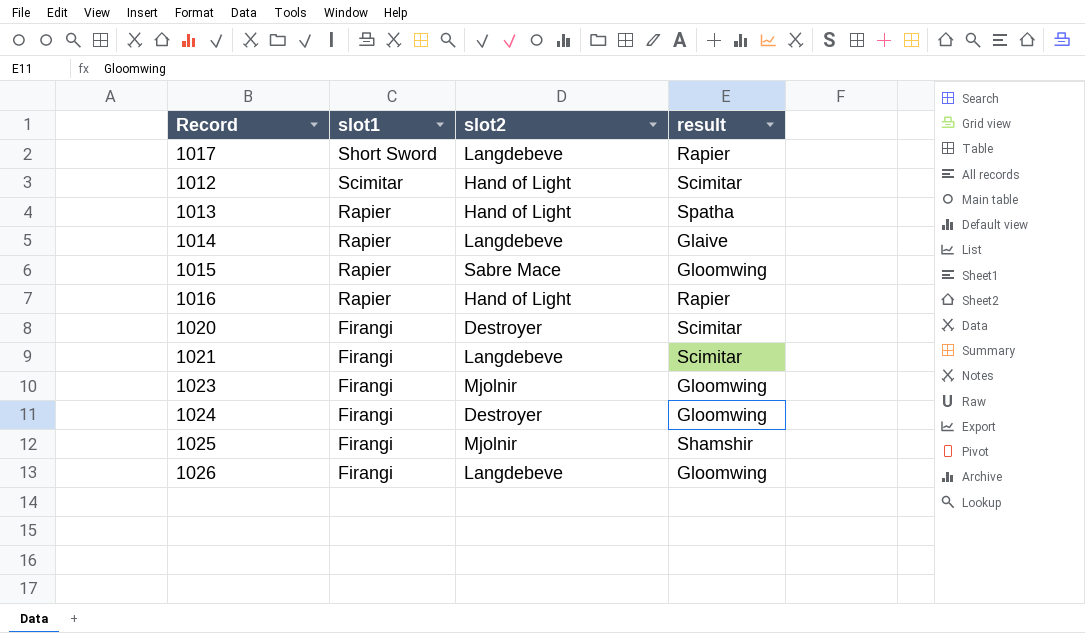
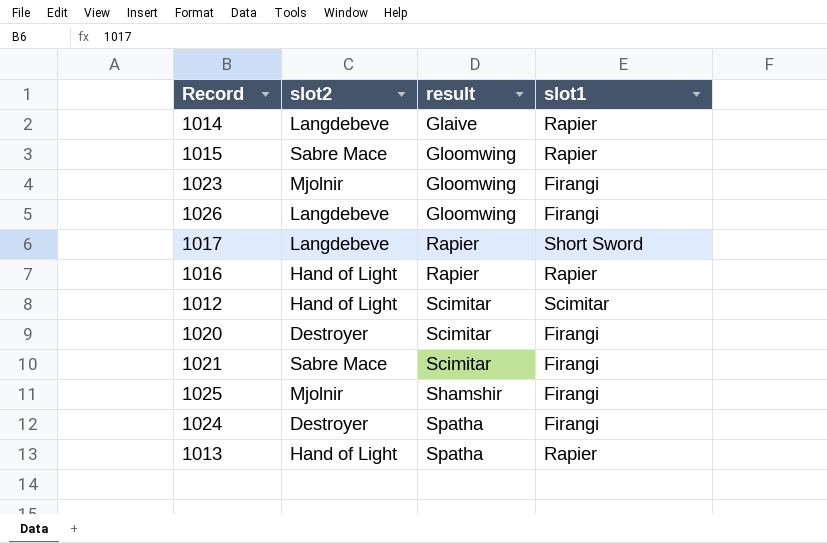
row order: slot1 descending -> result ascending
column slot1 | position: 2 -> 4
1021 | slot2: Langdebeve -> Sabre Mace
1024 | result: Gloomwing -> Spatha

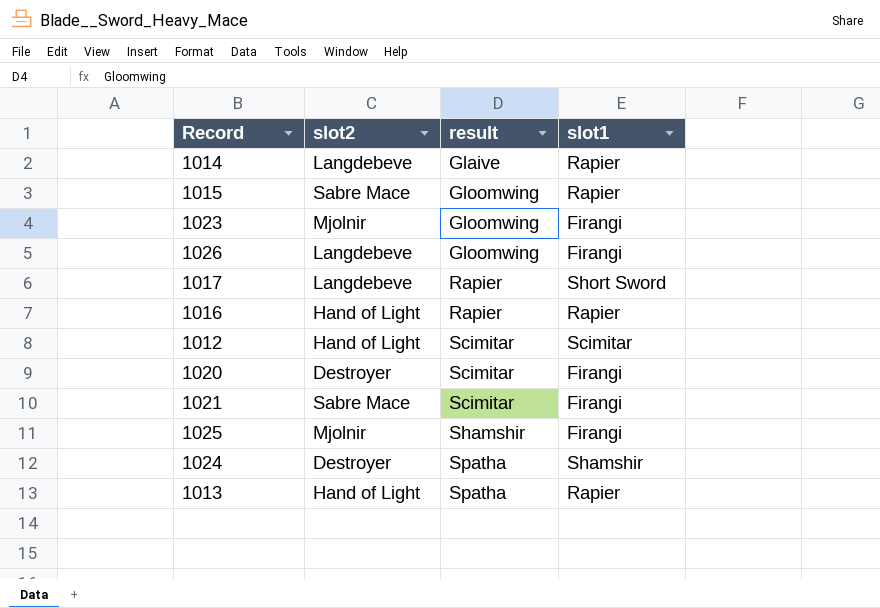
1024 | slot1: Firangi -> Shamshir

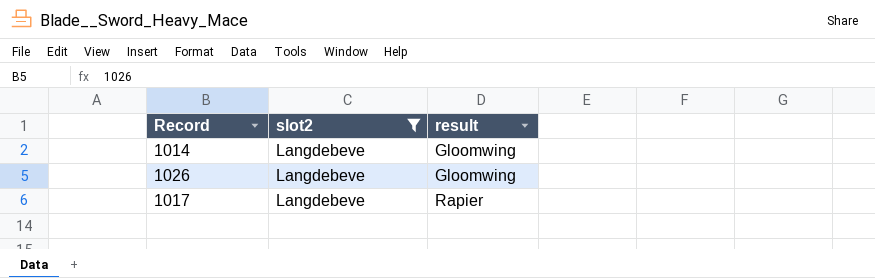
filter: none -> slot2 = Langdebeve
column slot1 | position: 4 -> none
1014 | result: Glaive -> Gloomwing

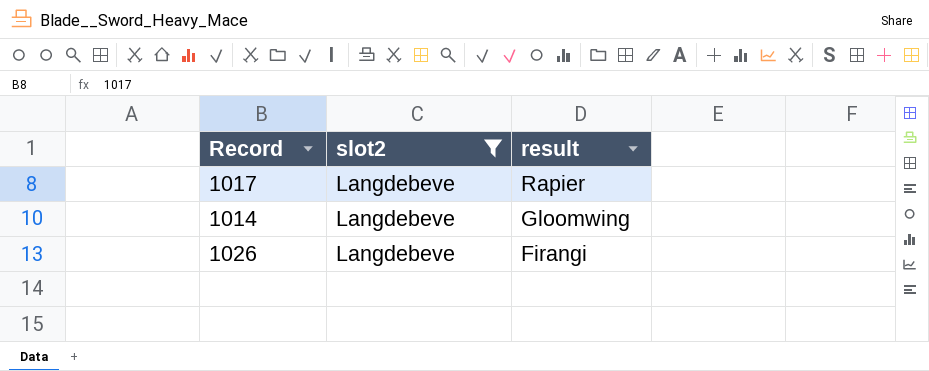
row order: result ascending -> result descending
1026 | result: Gloomwing -> Firangi

